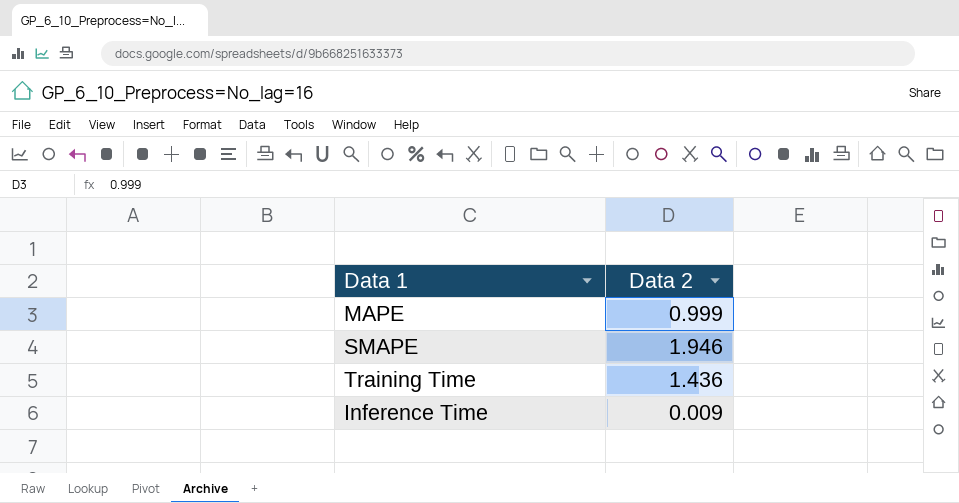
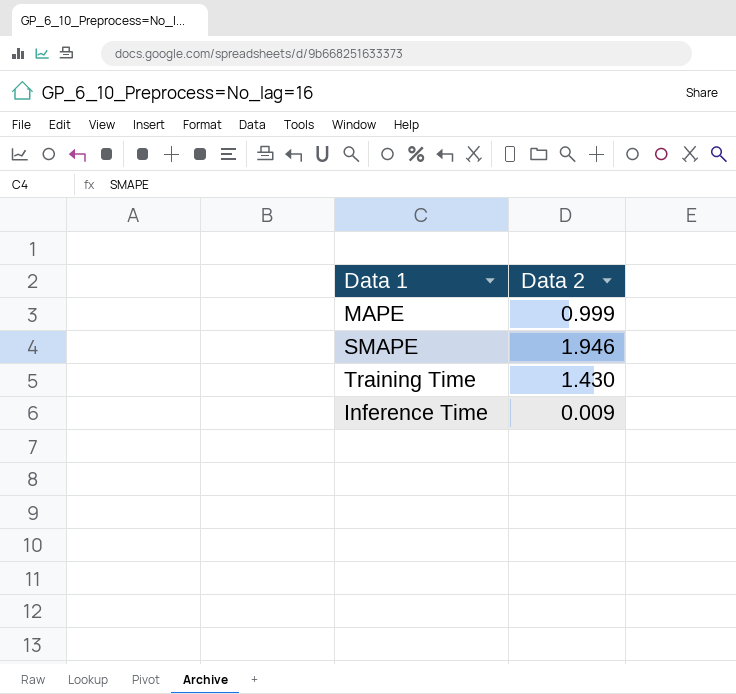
Training Time | Data 2: 1.436 -> 1.430

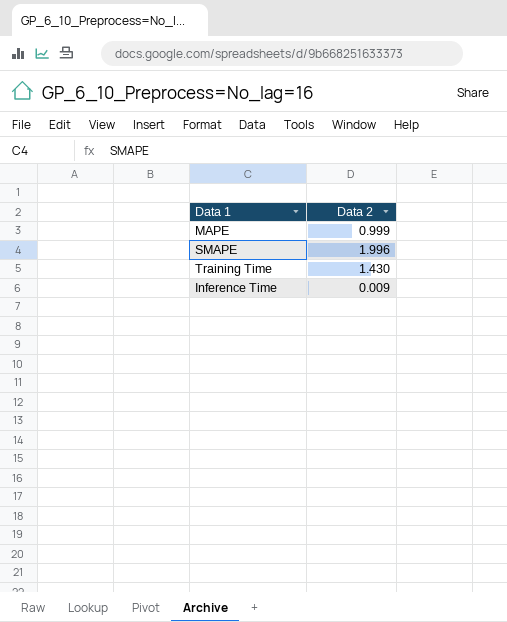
SMAPE | Data 2: 1.946 -> 1.996

